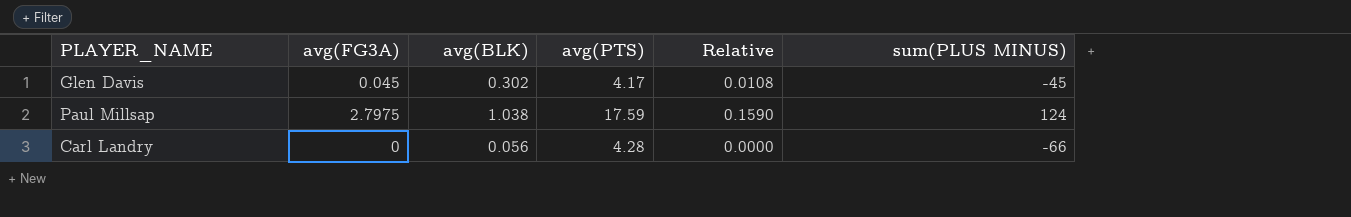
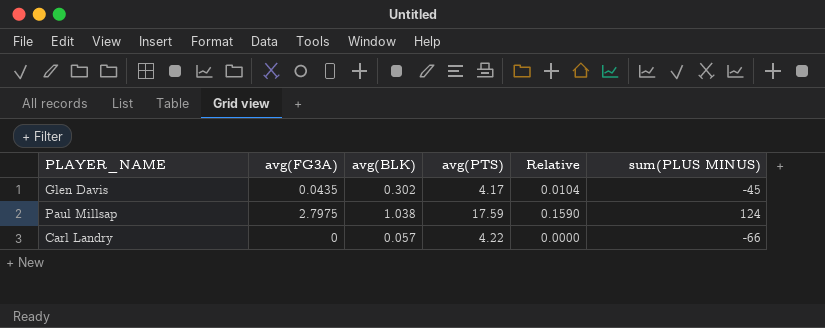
Glen Davis | avg(FG3A): 0.045 -> 0.0435
Glen Davis | Relative: 0.0108 -> 0.0104
Carl Landry | avg(BLK): 0.056 -> 0.057
Carl Landry | avg(PTS): 4.28 -> 4.22

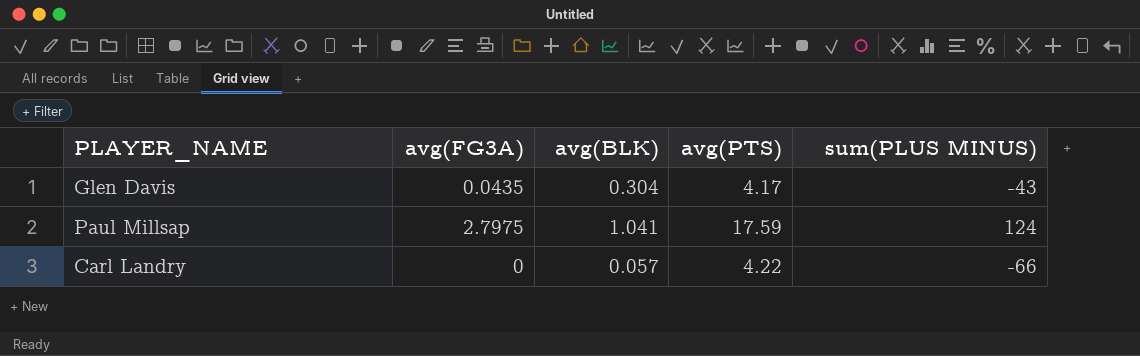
column Relative | formula: [avg(FG3A)] / [avg(PTS)] -> none
Glen Davis | avg(BLK): 0.302 -> 0.304
Glen Davis | sum(PLUS MINUS): -45 -> -43
Paul Millsap | avg(BLK): 1.038 -> 1.041

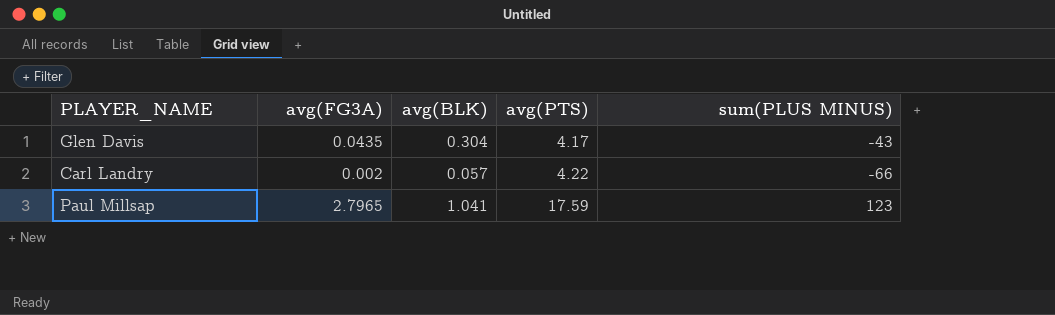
row order: none -> avg(PTS) ascending
Carl Landry | avg(FG3A): 0 -> 0.002
Paul Millsap | avg(FG3A): 2.7975 -> 2.7965
Paul Millsap | sum(PLUS MINUS): 124 -> 123

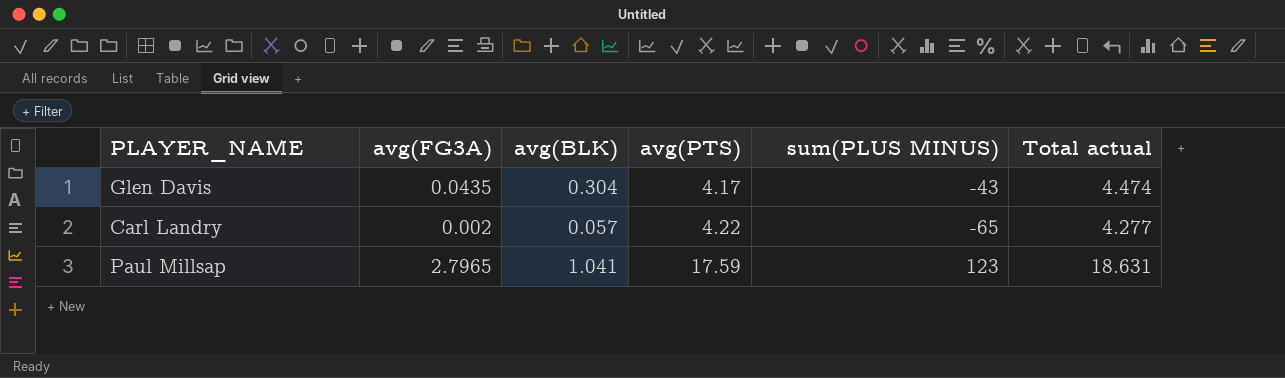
column Total actual | formula: none -> [avg(BLK)] + [avg(PTS)]
Carl Landry | sum(PLUS MINUS): -66 -> -65

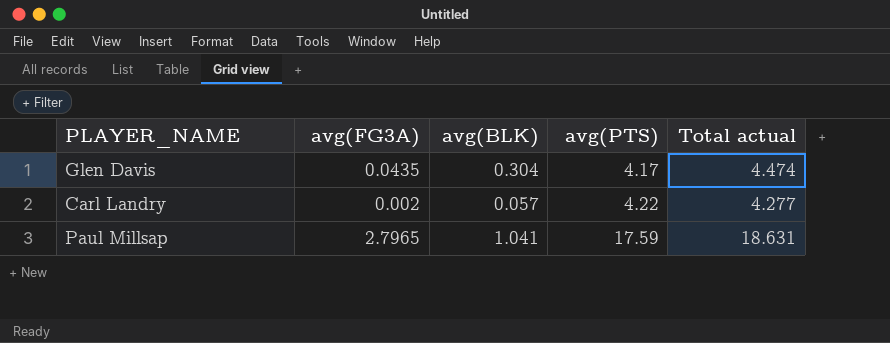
column sum(PLUS MINUS) | position: 5 -> none

